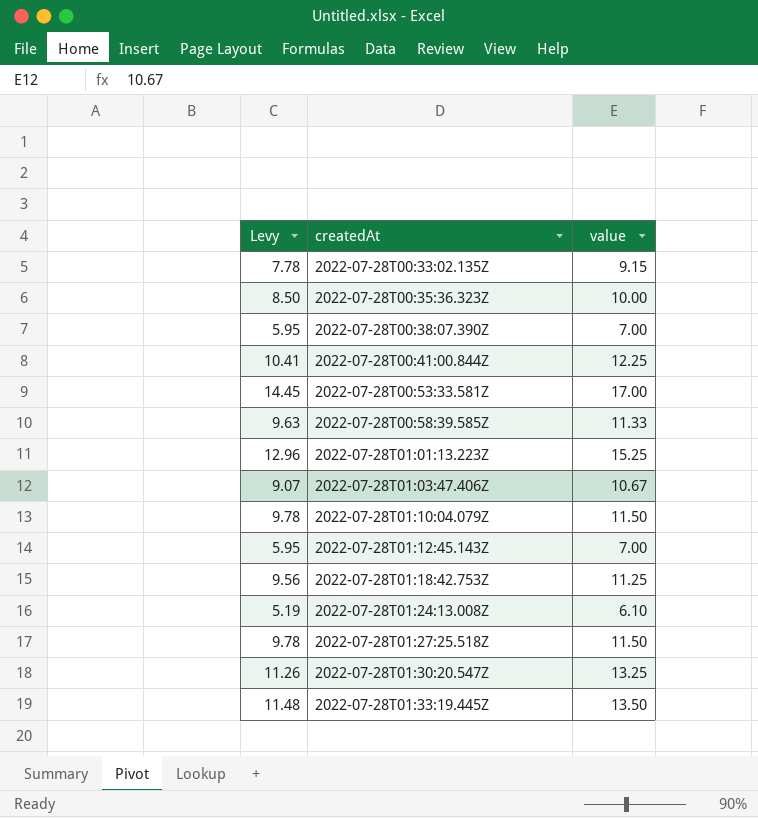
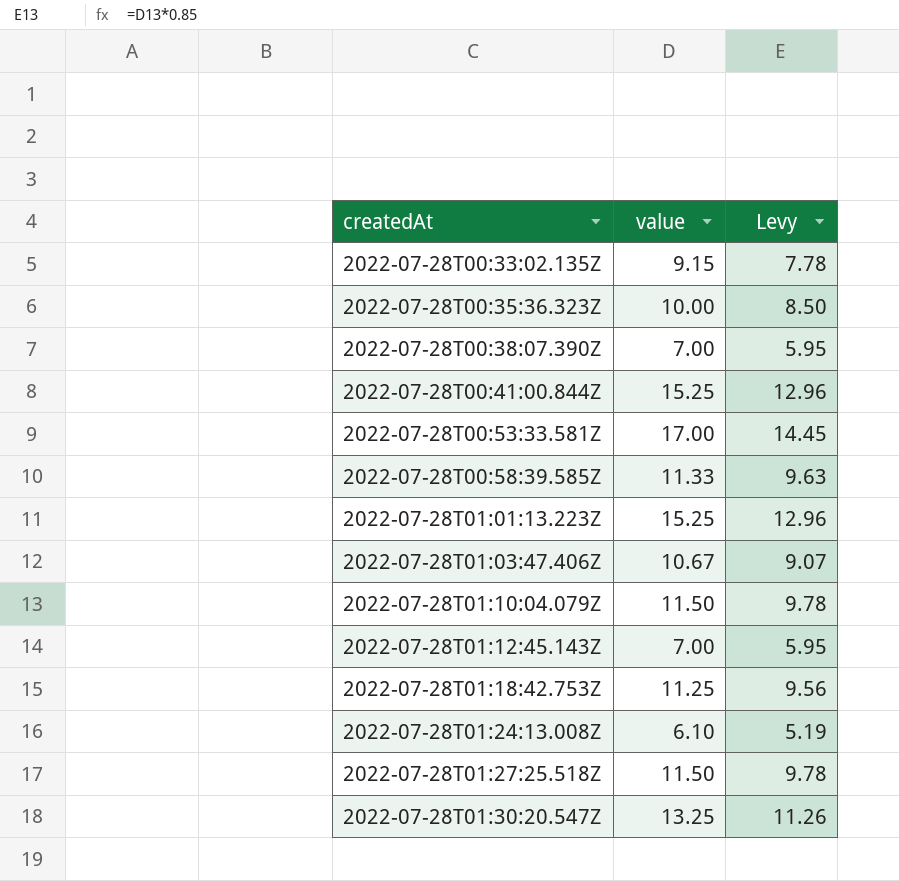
column Levy | position: 1 -> 3
row 2022-07-28T01:33:19.445Z: 11.48 | 13.50 -> none
2022-07-28T00:41:00.844Z | value: 12.25 -> 15.25
2022-07-28T00:41:00.844Z | Levy: 10.41 -> 12.96

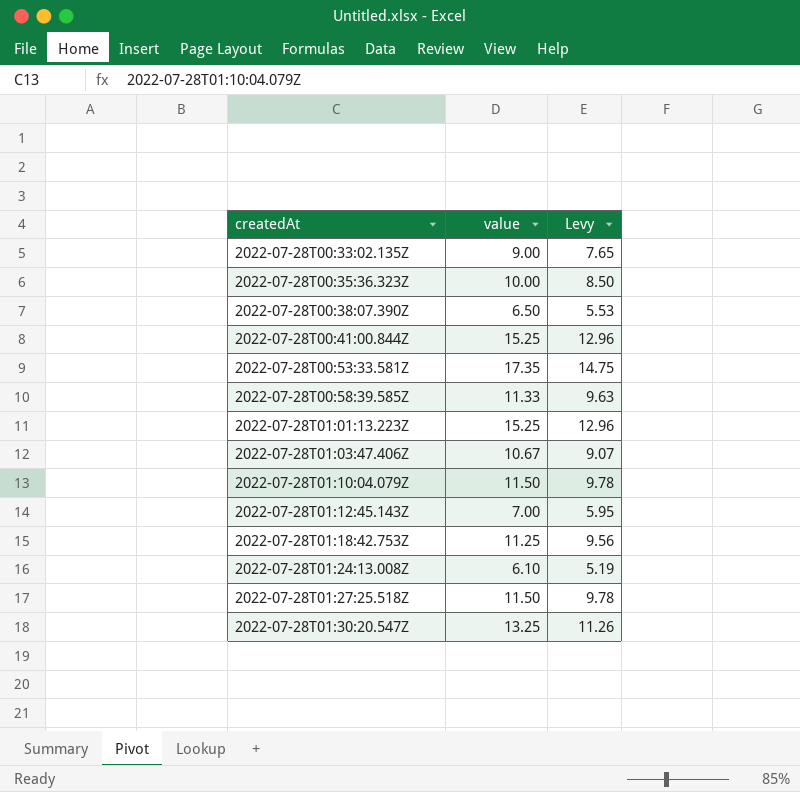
2022-07-28T00:33:02.135Z | value: 9.15 -> 9.00
2022-07-28T00:33:02.135Z | Levy: 7.78 -> 7.65
2022-07-28T00:38:07.390Z | value: 7.00 -> 6.50
2022-07-28T00:38:07.390Z | Levy: 5.95 -> 5.53
2022-07-28T00:53:33.581Z | value: 17.00 -> 17.35
2022-07-28T00:53:33.581Z | Levy: 14.45 -> 14.75

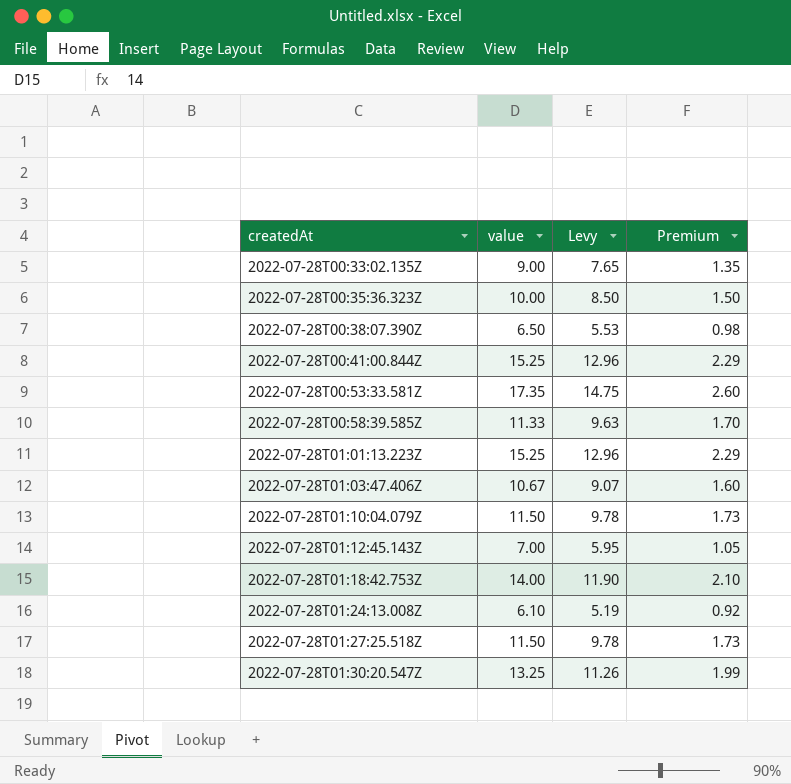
column Premium | formula: none -> [value] * 0.15
2022-07-28T01:18:42.753Z | value: 11.25 -> 14.00
2022-07-28T01:18:42.753Z | Levy: 9.56 -> 11.90

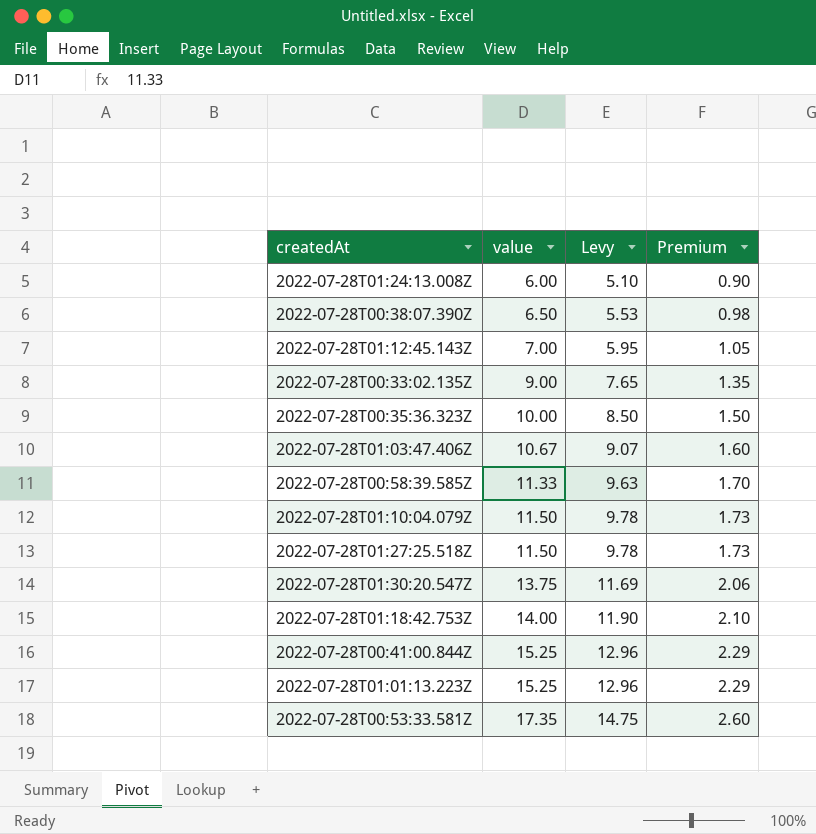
row order: createdAt ascending -> value ascending
2022-07-28T01:24:13.008Z | value: 6.10 -> 6.00
2022-07-28T01:24:13.008Z | Levy: 5.19 -> 5.10
2022-07-28T01:24:13.008Z | Premium: 0.92 -> 0.90
2022-07-28T01:30:20.547Z | value: 13.25 -> 13.75
2022-07-28T01:30:20.547Z | Levy: 11.26 -> 11.69
2022-07-28T01:30:20.547Z | Premium: 1.99 -> 2.06

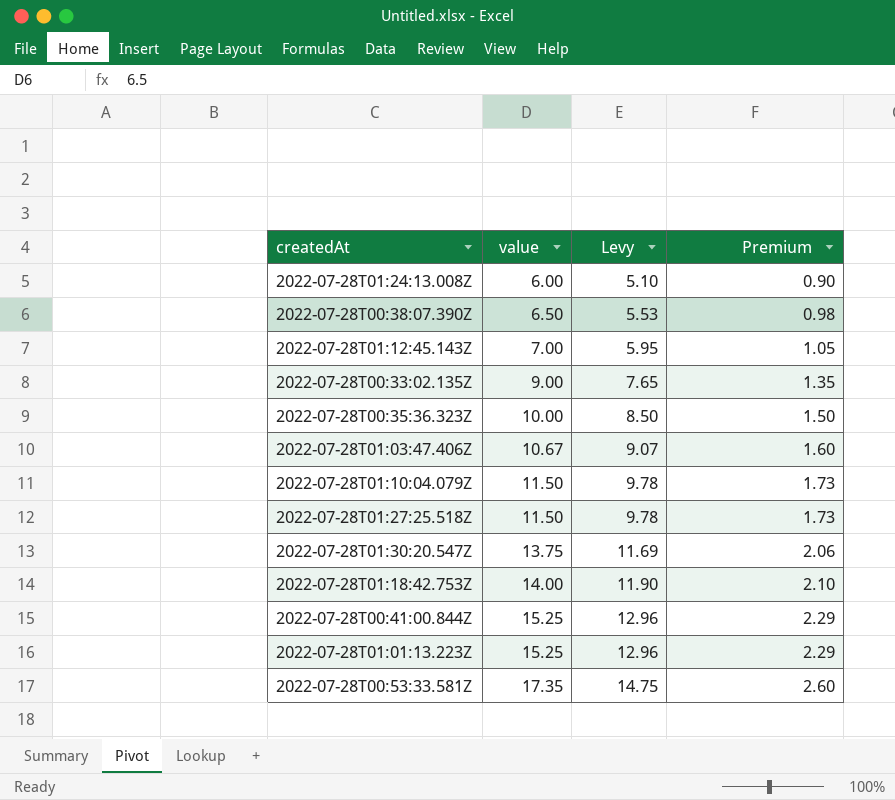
row 2022-07-28T00:58:39.585Z: 11.33 | 9.63 | 1.70 -> none

